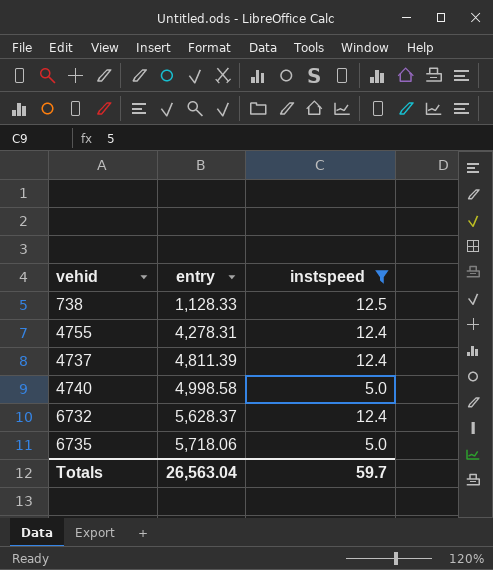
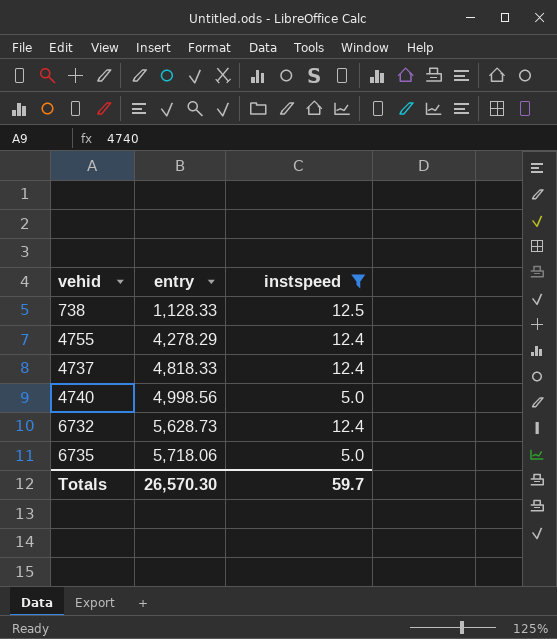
4755 | entry: 4,278.31 -> 4,278.29
4737 | entry: 4,811.39 -> 4,818.33
4740 | entry: 4,998.58 -> 4,998.56
6732 | entry: 5,628.37 -> 5,628.73
Totals | entry: 26,563.04 -> 26,570.30

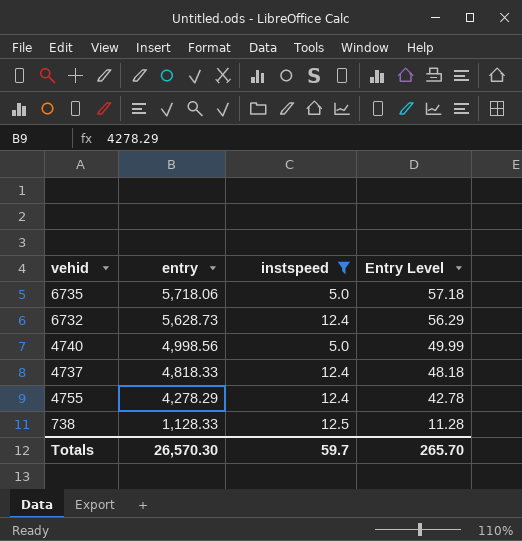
row order: entry ascending -> entry descending
column Entry Level | formula: none -> [entry] * 0.01

